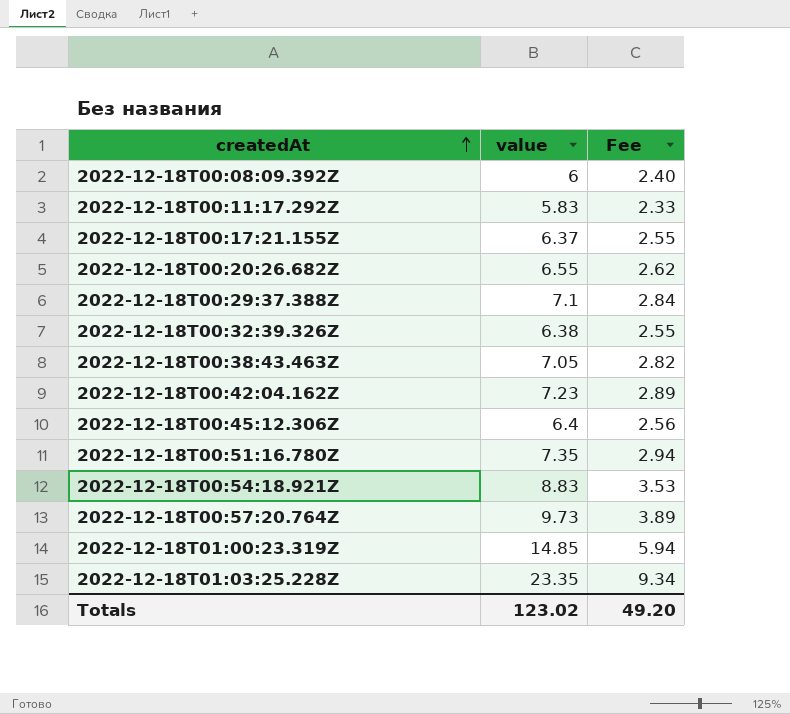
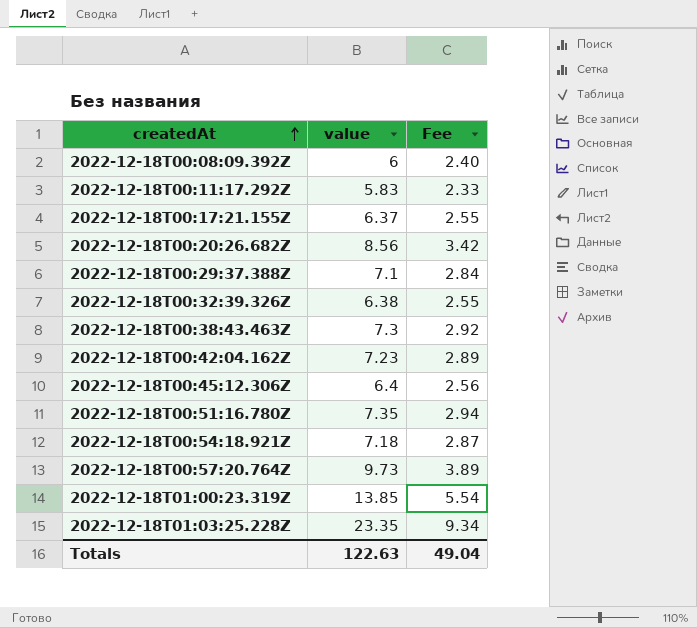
2022-12-18T00:20:26.682Z | value: 6.55 -> 8.56
2022-12-18T00:20:26.682Z | Fee: 2.62 -> 3.42
2022-12-18T00:38:43.463Z | value: 7.05 -> 7.3
2022-12-18T00:38:43.463Z | Fee: 2.82 -> 2.92
2022-12-18T00:54:18.921Z | value: 8.83 -> 7.18
2022-12-18T00:54:18.921Z | Fee: 3.53 -> 2.87
2022-12-18T01:00:23.319Z | value: 14.85 -> 13.85
2022-12-18T01:00:23.319Z | Fee: 5.94 -> 5.54
Totals | value: 123.02 -> 122.63
Totals | Fee: 49.20 -> 49.04

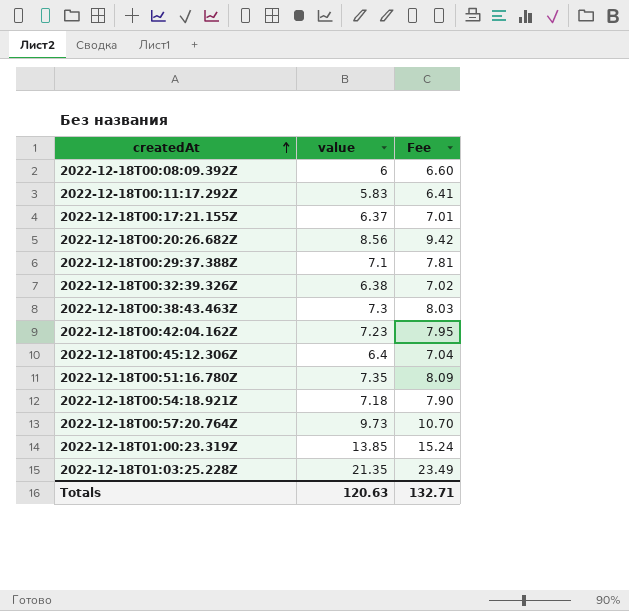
column Fee | formula: [value] * 0.4 -> [value] * 1.1
2022-12-18T01:03:25.228Z | value: 23.35 -> 21.35
Totals | value: 122.63 -> 120.63
Totals | Fee: 49.04 -> 132.71

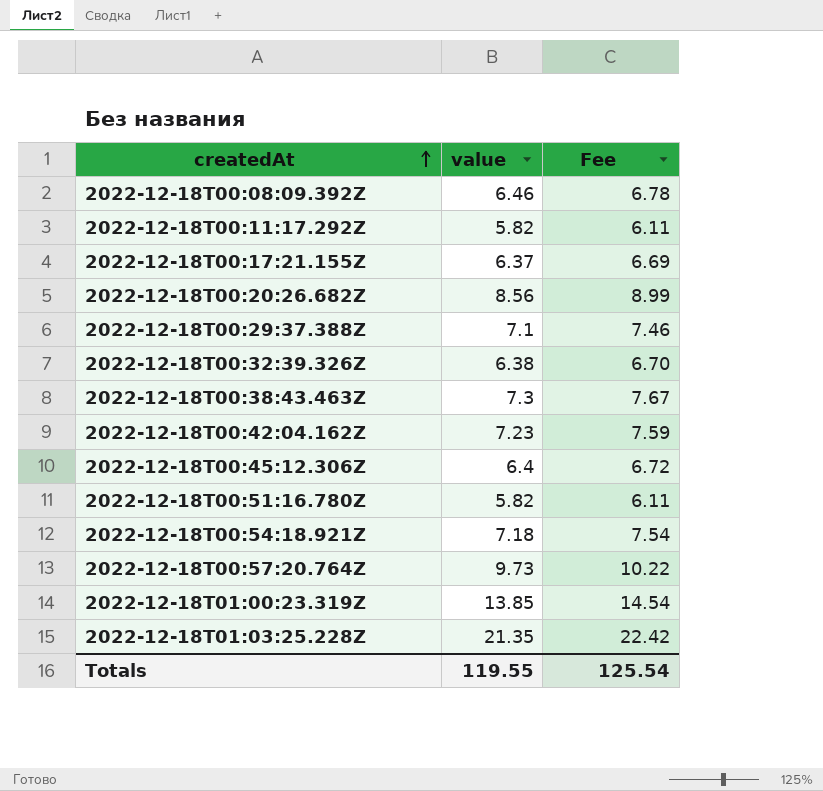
column Fee | formula: [value] * 1.1 -> [value] * 1.05
2022-12-18T00:08:09.392Z | value: 6 -> 6.46
2022-12-18T00:11:17.292Z | value: 5.83 -> 5.82
2022-12-18T00:51:16.780Z | value: 7.35 -> 5.82
Totals | value: 120.63 -> 119.55
Totals | Fee: 132.71 -> 125.54

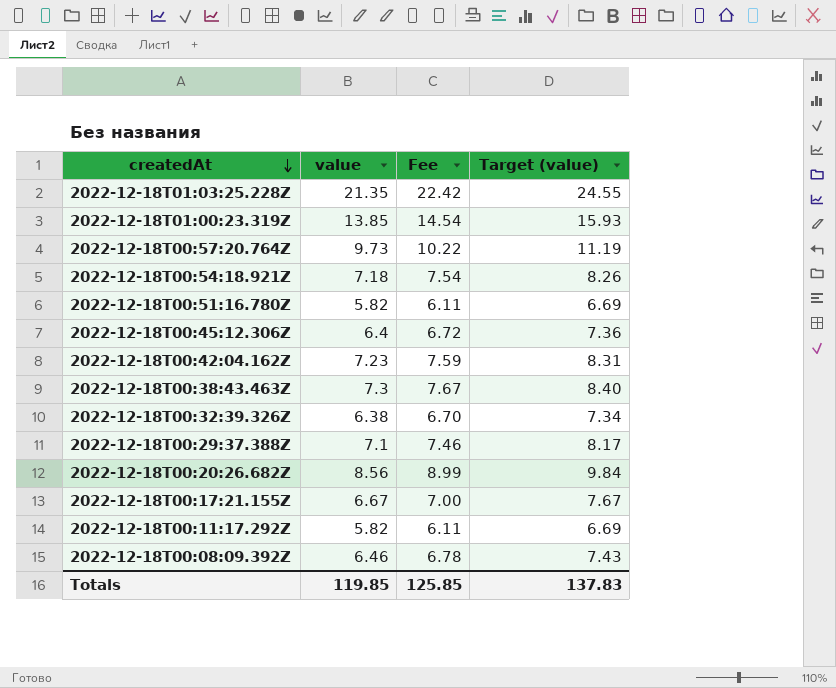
row order: createdAt ascending -> createdAt descending
column Target (value) | formula: none -> [value] * 1.15
2022-12-18T00:17:21.155Z | value: 6.37 -> 6.67
2022-12-18T00:17:21.155Z | Fee: 6.69 -> 7.00
Totals | value: 119.55 -> 119.85
Totals | Fee: 125.54 -> 125.85

